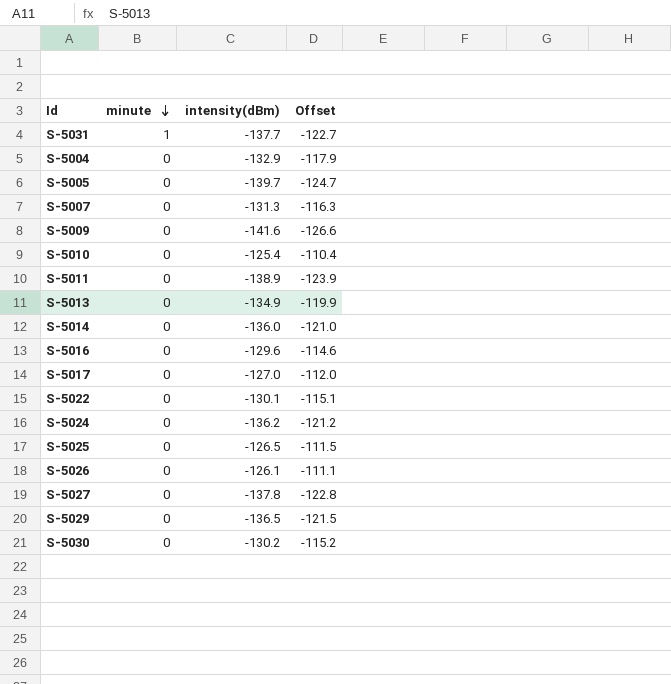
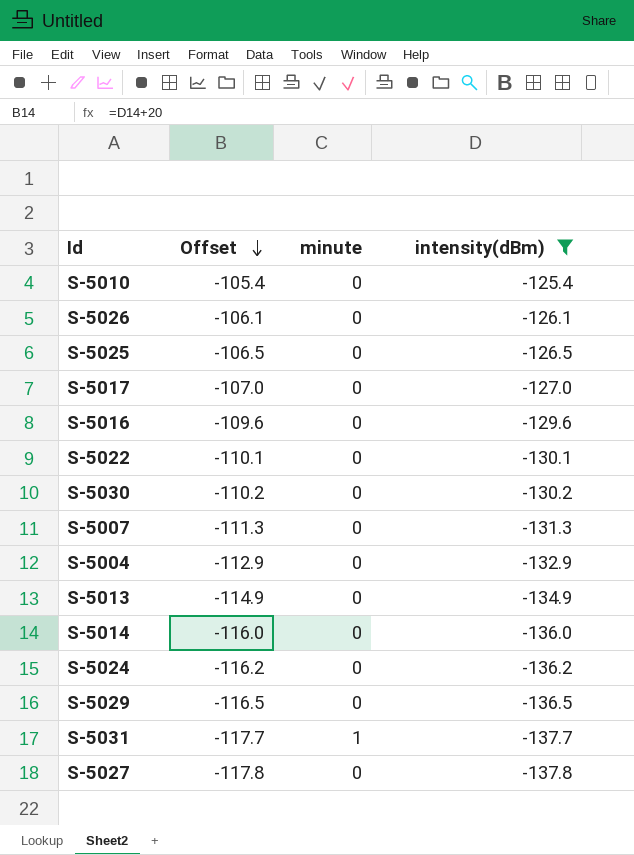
filter: none -> intensity(dBm) >= -137.8
row order: minute descending -> Offset descending
column Offset | formula: [intensity(dBm)] + 15 -> [intensity(dBm)] + 20
column Offset | position: 4 -> 2

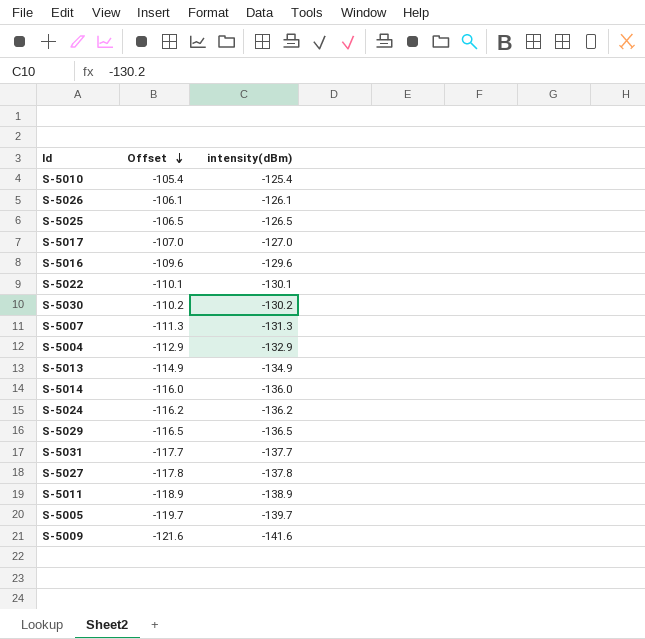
filter: intensity(dBm) >= -137.8 -> none
column minute | position: 3 -> none

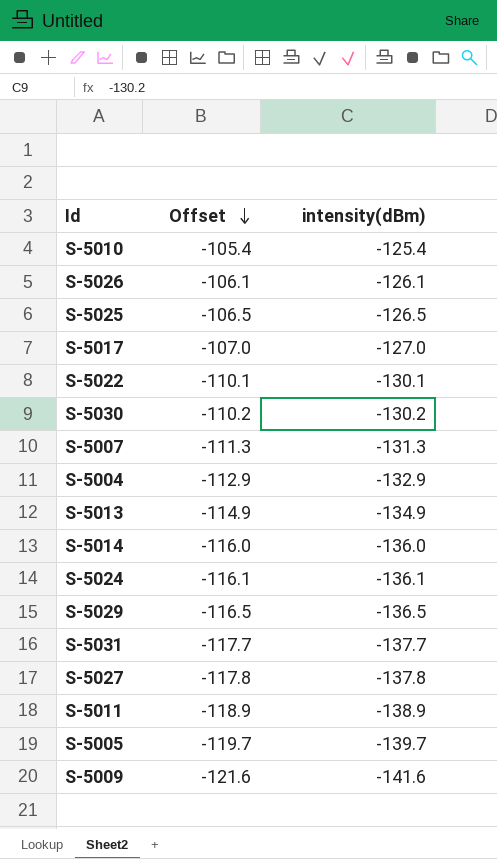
row S-5016: -109.6 | -129.6 -> none
S-5024 | Offset: -116.2 -> -116.1
S-5024 | intensity(dBm): -136.2 -> -136.1

